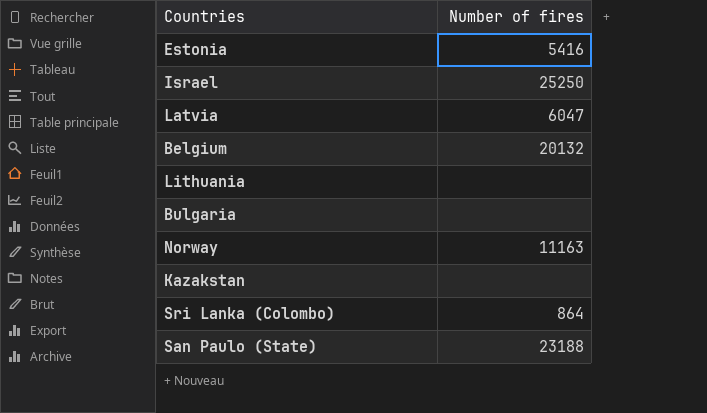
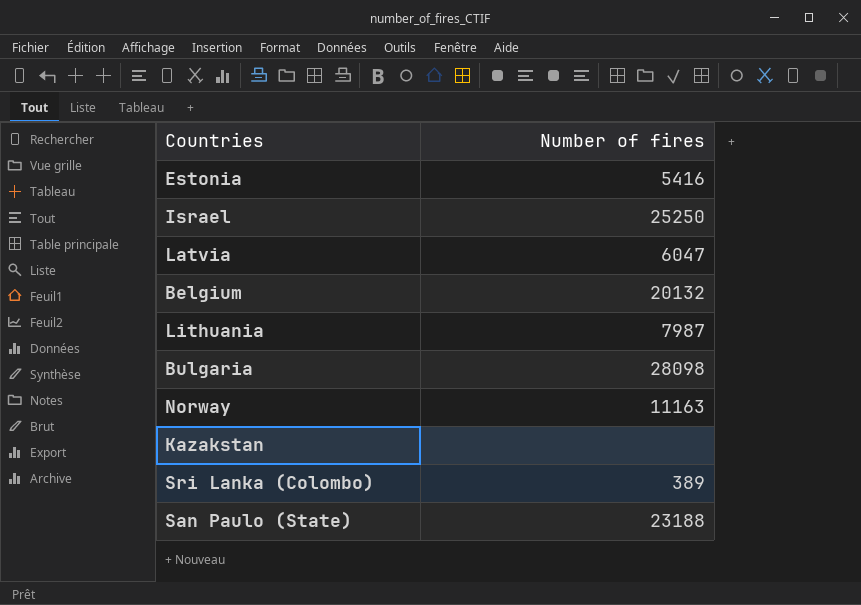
Lithuania | Number of fires: none -> 7987
Bulgaria | Number of fires: none -> 28098
Sri Lanka (Colombo) | Number of fires: 864 -> 389

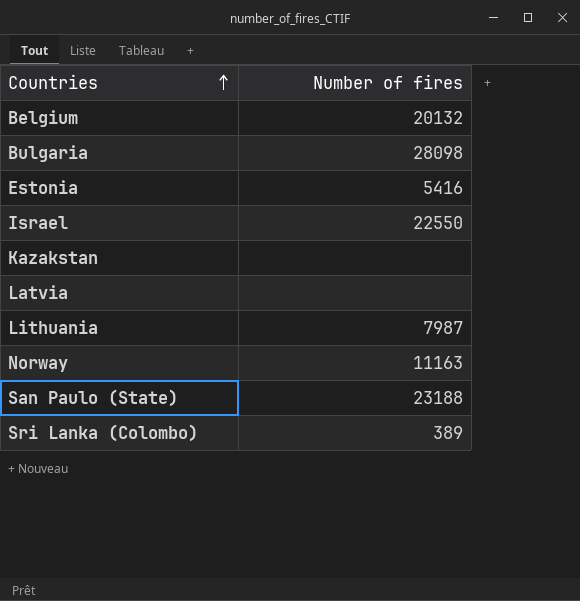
row order: none -> Countries ascending
Israel | Number of fires: 25250 -> 22550
Latvia | Number of fires: 6047 -> none

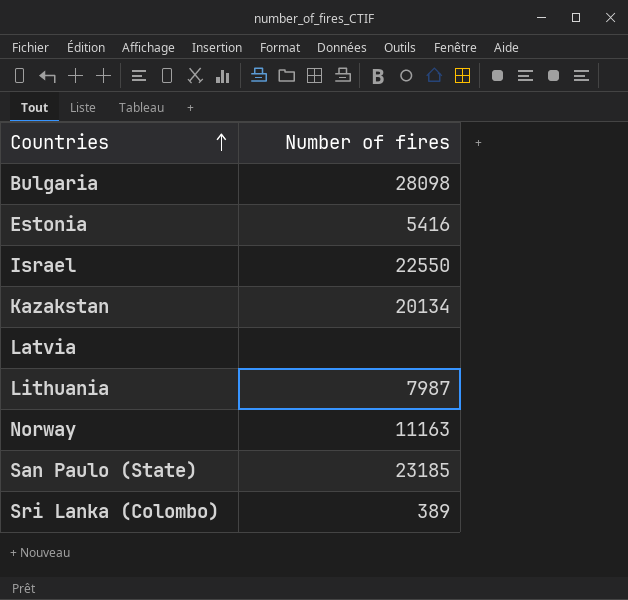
row Belgium: 20132 -> none
Kazakstan | Number of fires: none -> 20134
San Paulo (State) | Number of fires: 23188 -> 23185

